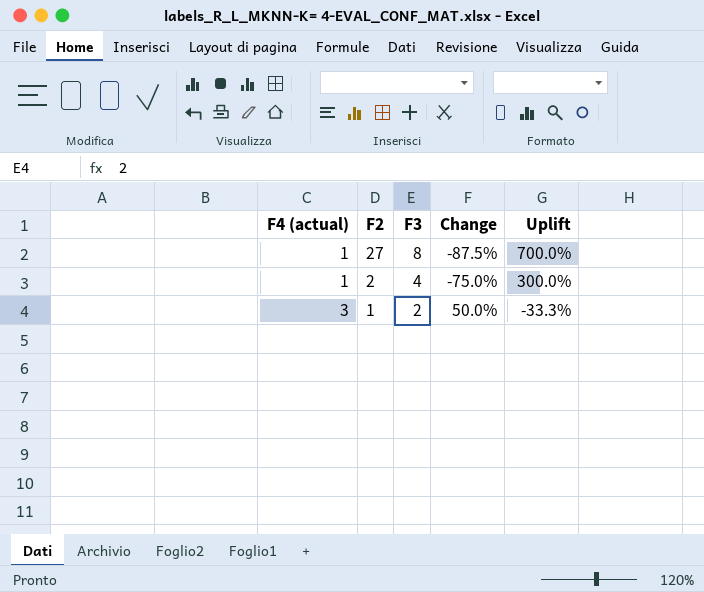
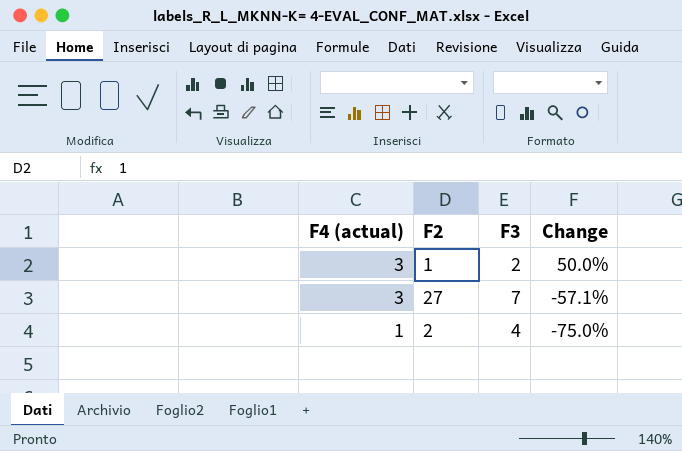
row order: F4 (actual) ascending -> F4 (actual) descending
column Uplift | formula: ([F3] - [F4 (actual)]) / [F4 (actual)] -> none
27 | F4 (actual): 1 -> 3
27 | F3: 8 -> 7
27 | Change: -87.5% -> -57.1%

